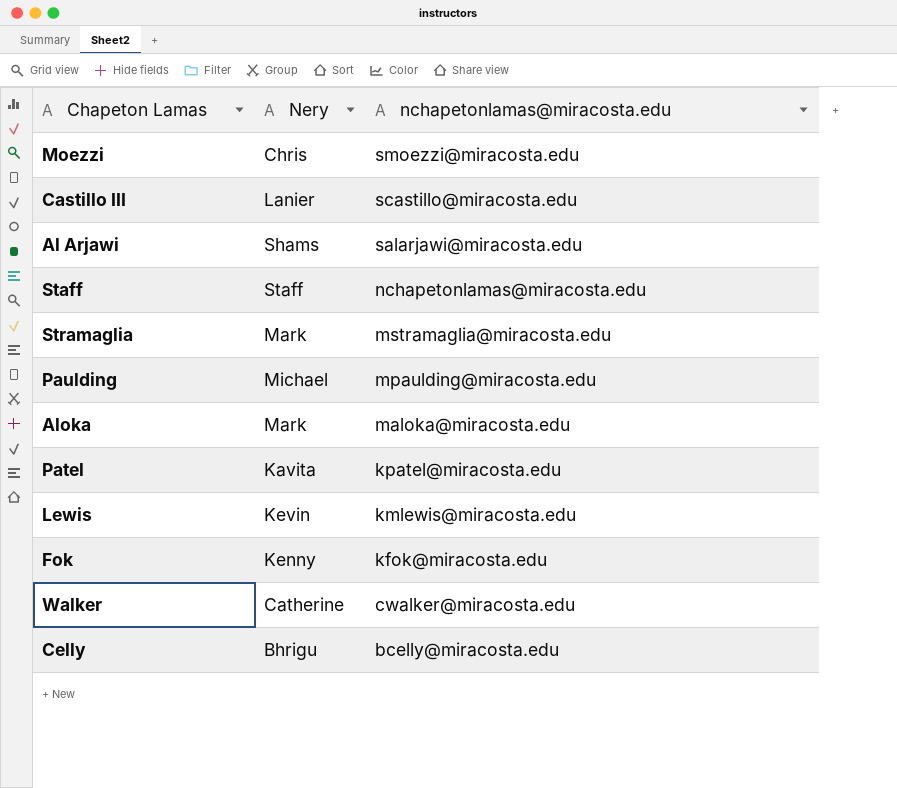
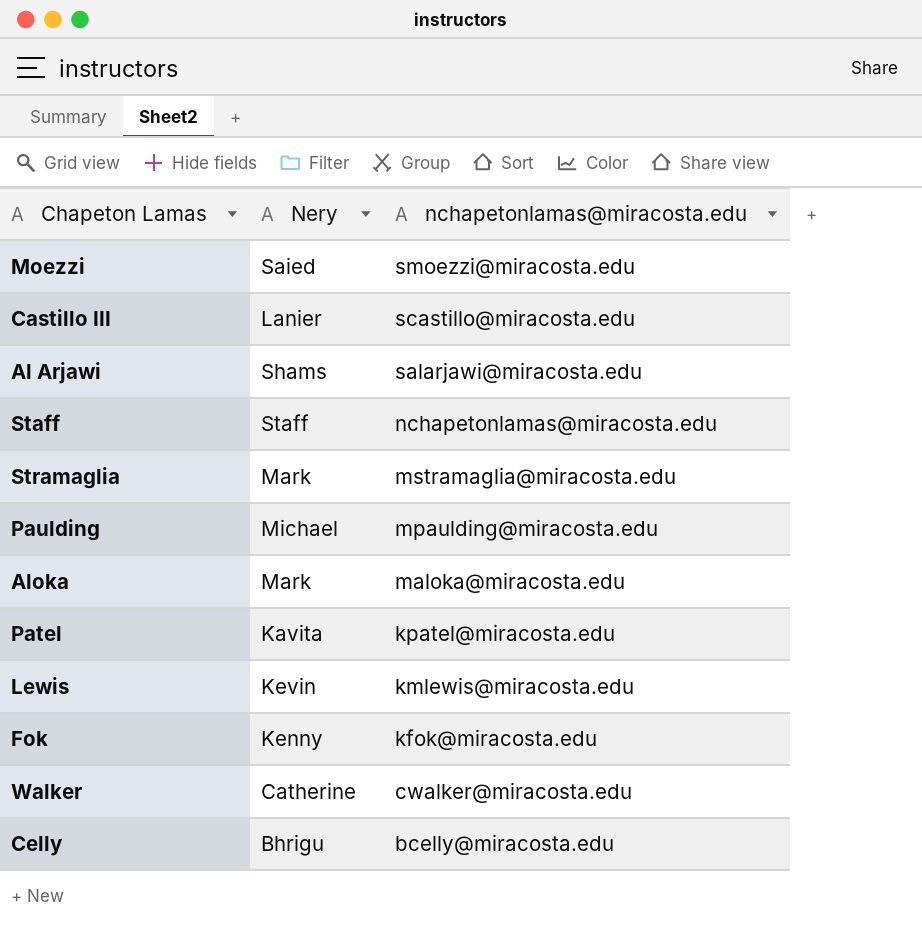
Moezzi | Nery: Chris -> Saied

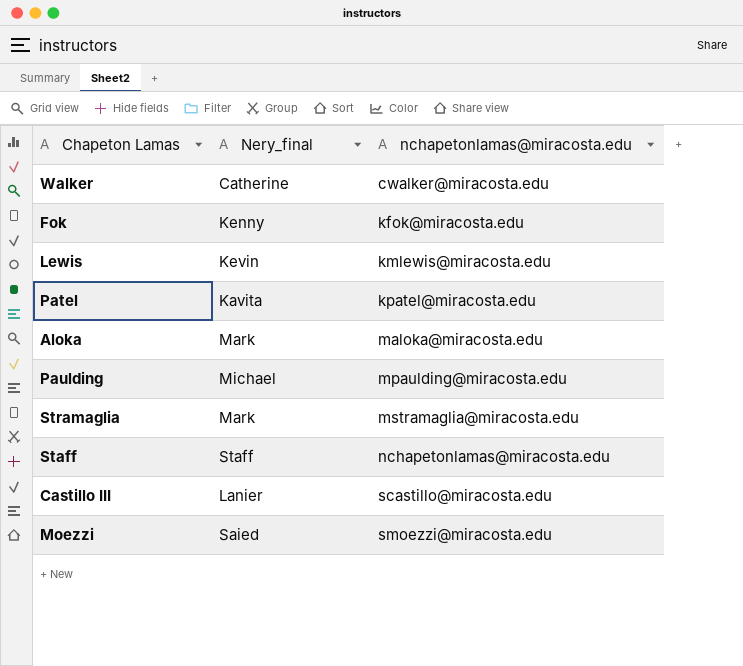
row order: nchapetonlamas@miracosta.edu descending -> nchapetonlamas@miracosta.edu ascending
column name: Nery -> Nery_final
row Al Arjawi: Shams | salarjawi@miracosta.edu -> none
row Celly: Bhrigu | bcelly@miracosta.edu -> none

